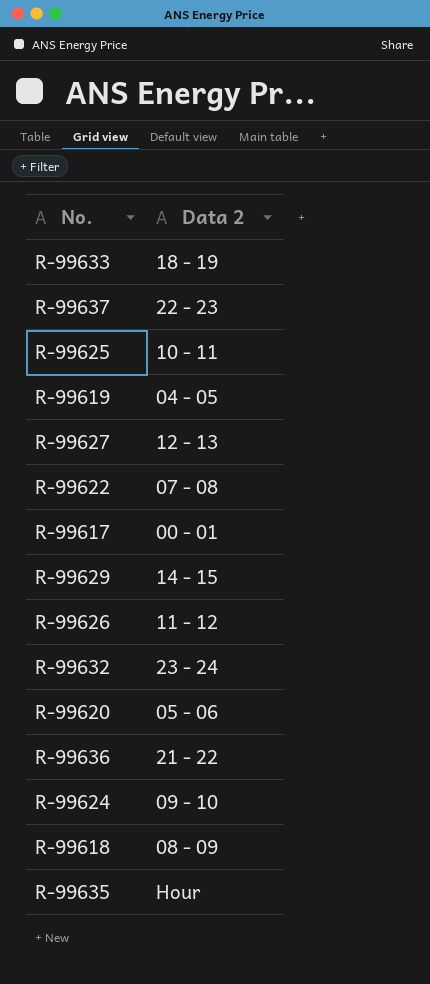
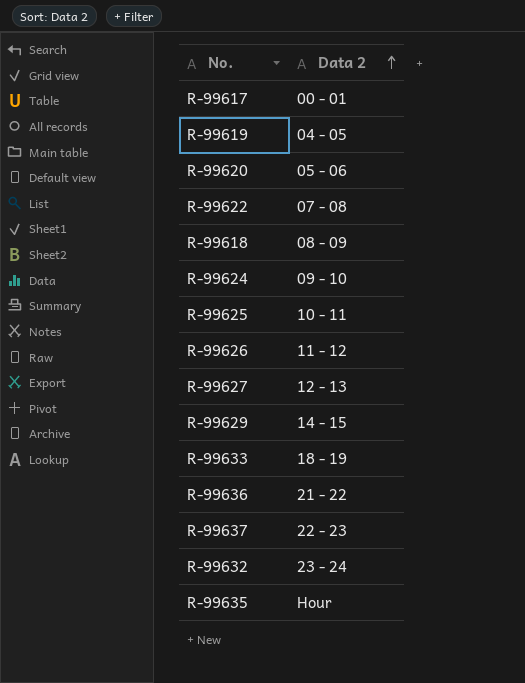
row order: none -> Data 2 ascending

